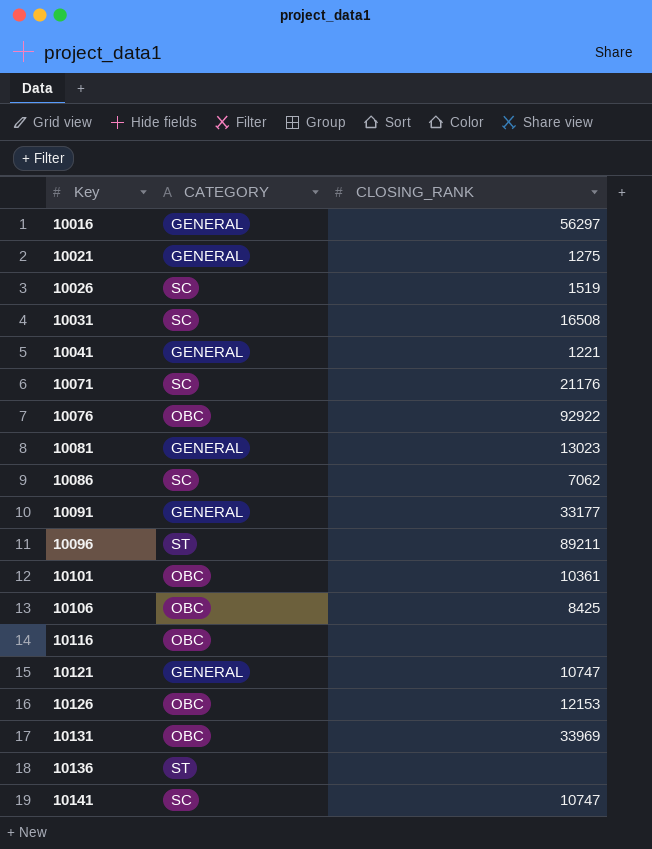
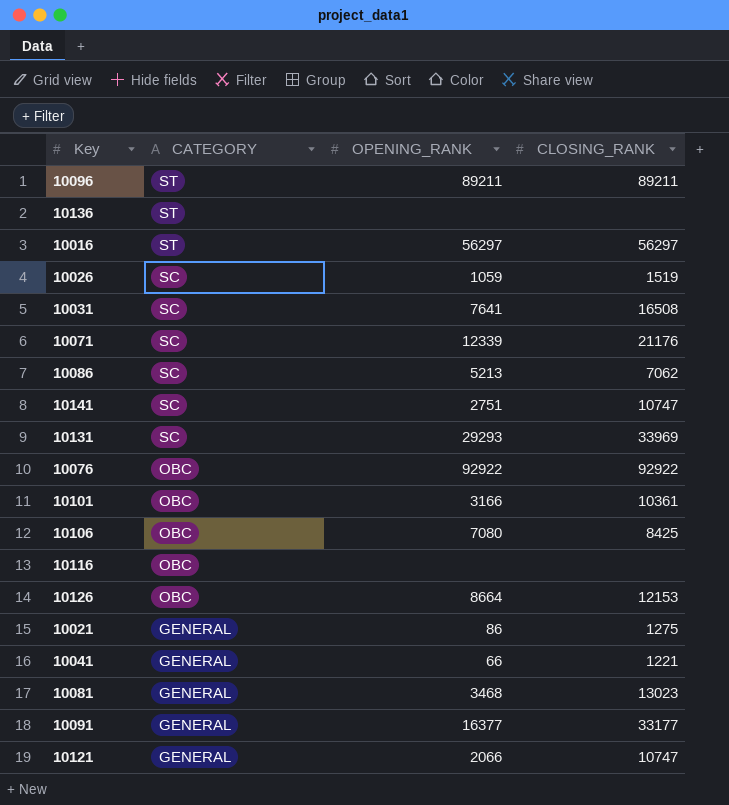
row order: Key ascending -> CATEGORY descending
column OPENING_RANK | position: none -> 3
10016 | CATEGORY: GENERAL -> ST
10131 | CATEGORY: OBC -> SC

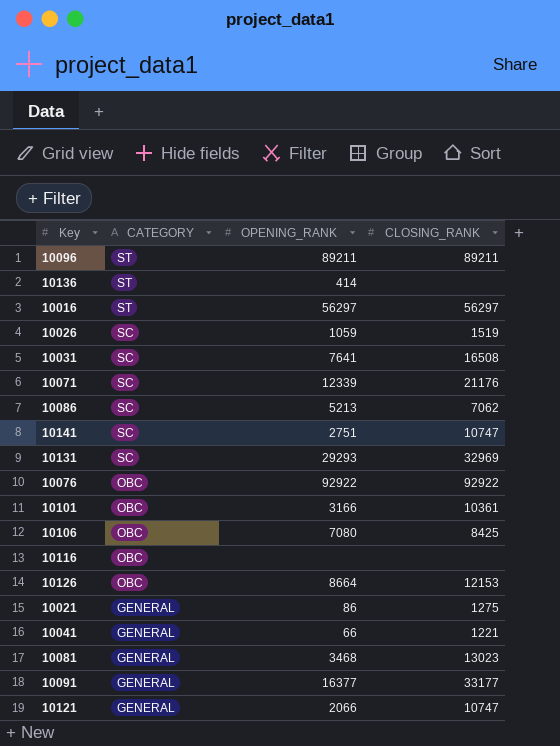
10136 | OPENING_RANK: none -> 414
10131 | CLOSING_RANK: 33969 -> 32969

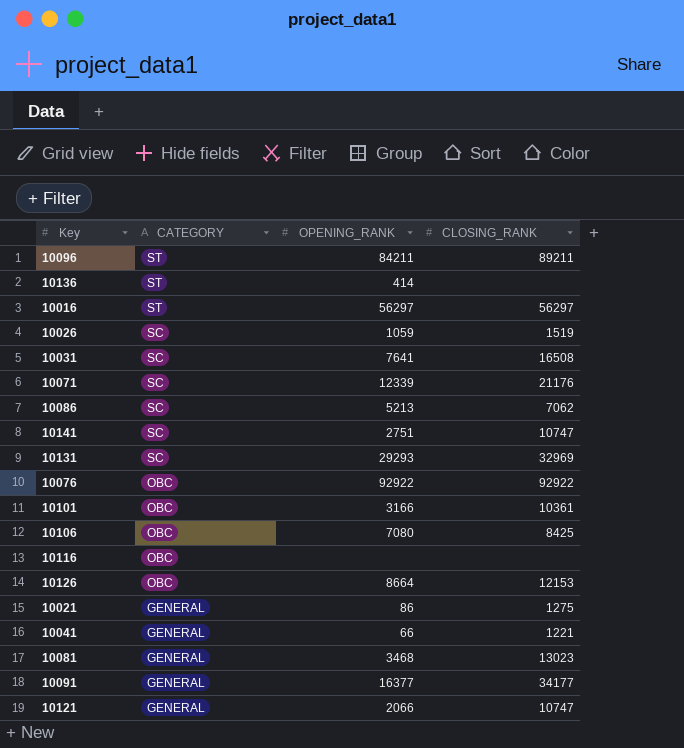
10096 | OPENING_RANK: 89211 -> 84211
10091 | CLOSING_RANK: 33177 -> 34177

